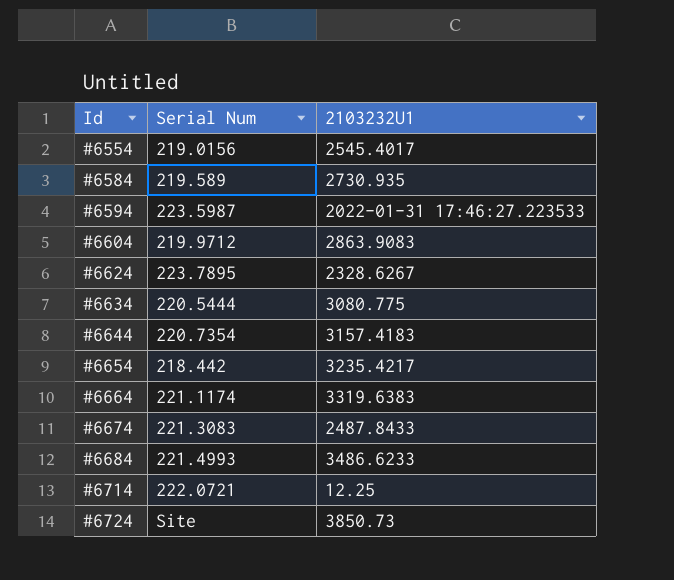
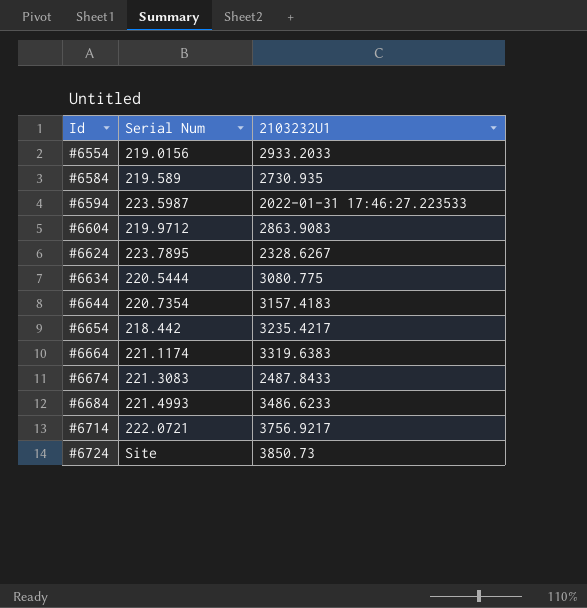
#6554 | 2103232U1: 2545.4017 -> 2933.2033
#6714 | 2103232U1: 12.25 -> 3756.9217

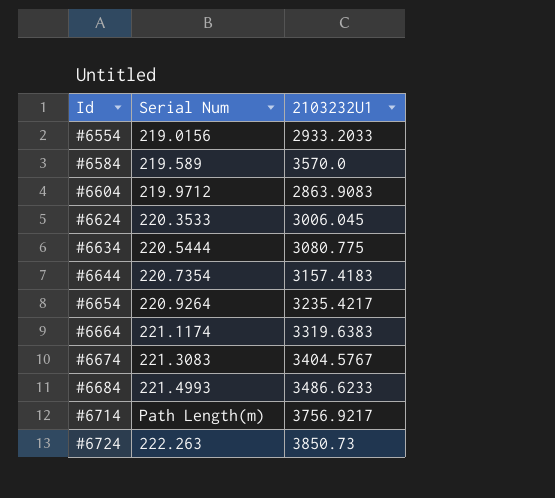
row #6594: 223.5987 | 2022-01-31 17:46:27.223533 -> none
#6584 | 2103232U1: 2730.935 -> 3570.0
#6624 | Serial Num: 223.7895 -> 220.3533
#6624 | 2103232U1: 2328.6267 -> 3006.045
#6654 | Serial Num: 218.442 -> 220.9264
#6674 | 2103232U1: 2487.8433 -> 3404.5767
#6714 | Serial Num: 222.0721 -> Path Length(m)
#6724 | Serial Num: Site -> 222.263

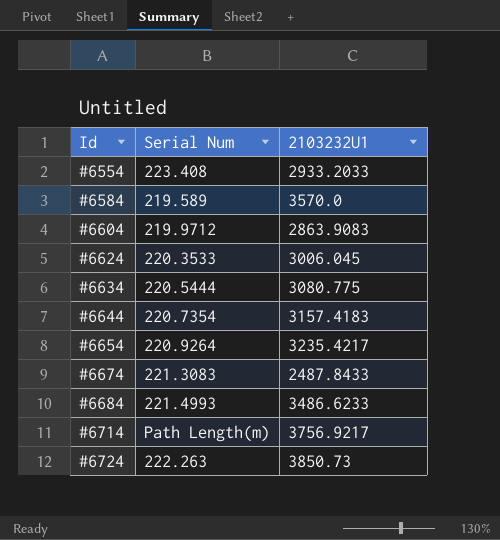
row #6664: 221.1174 | 3319.6383 -> none
#6554 | Serial Num: 219.0156 -> 223.408
#6674 | 2103232U1: 3404.5767 -> 2487.8433

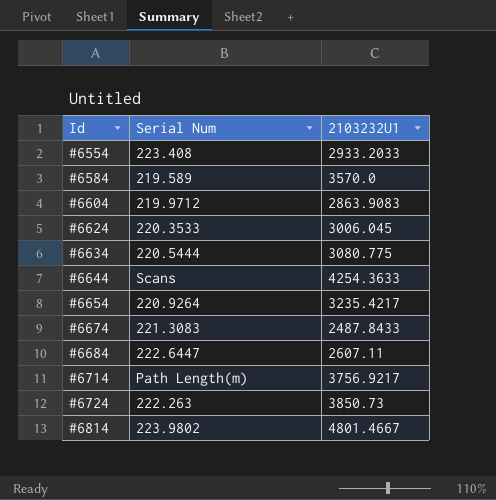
#6644 | Serial Num: 220.7354 -> Scans
#6644 | 2103232U1: 3157.4183 -> 4254.3633
#6684 | Serial Num: 221.4993 -> 222.6447
#6684 | 2103232U1: 3486.6233 -> 2607.11
row #6814: none -> 223.9802 | 4801.4667

